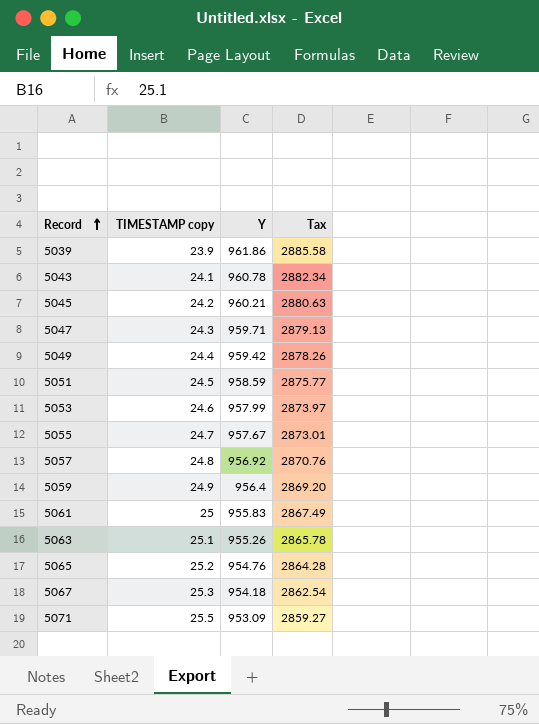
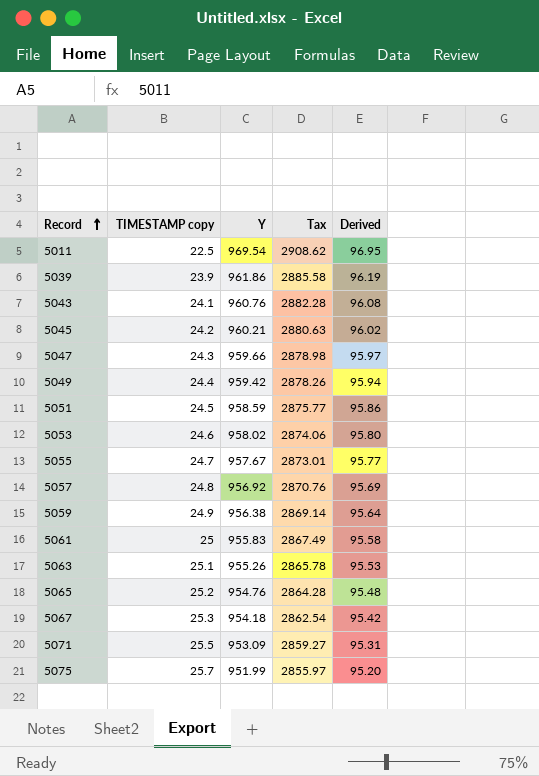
column Derived | formula: none -> [Y] * 0.1
row 5011: none -> 22.5 | 969.54 | 2908.62 | 96.95
5043 | Y: 960.78 -> 960.76
5043 | Tax: 2882.34 -> 2882.28
5047 | Y: 959.71 -> 959.66
5047 | Tax: 2879.13 -> 2878.98
5053 | Y: 957.99 -> 958.02
5053 | Tax: 2873.97 -> 2874.06
5059 | Y: 956.4 -> 956.38
5059 | Tax: 2869.20 -> 2869.14
row 5075: none -> 25.7 | 951.99 | 2855.97 | 95.20

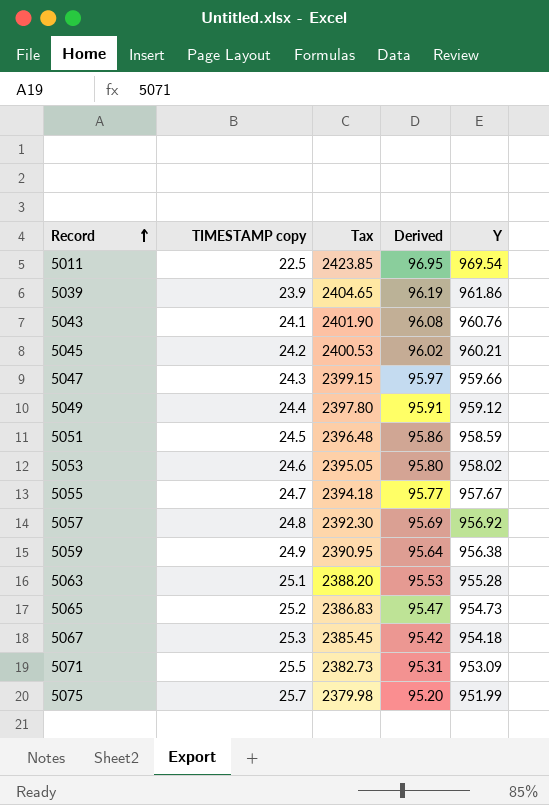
column Tax | formula: [Y] * 3 -> [Y] * 2.5
column Y | position: 3 -> 5
row 5061: 25 | 955.83 | 2867.49 | 95.58 -> none
5049 | Derived: 95.94 -> 95.91
5049 | Y: 959.42 -> 959.12
5063 | Y: 955.26 -> 955.28
5065 | Derived: 95.48 -> 95.47
5065 | Y: 954.76 -> 954.73

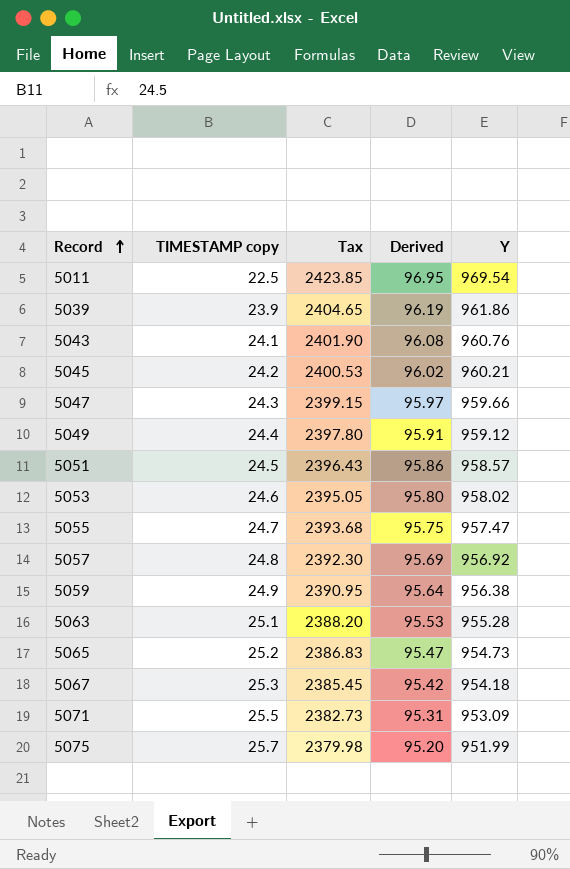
5051 | Tax: 2396.48 -> 2396.43
5051 | Y: 958.59 -> 958.57
5055 | Tax: 2394.18 -> 2393.68
5055 | Derived: 95.77 -> 95.75
5055 | Y: 957.67 -> 957.47

